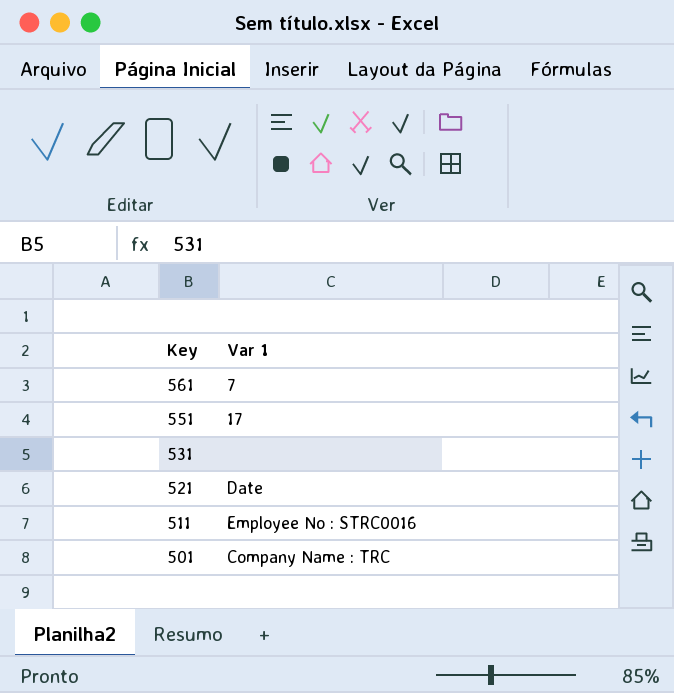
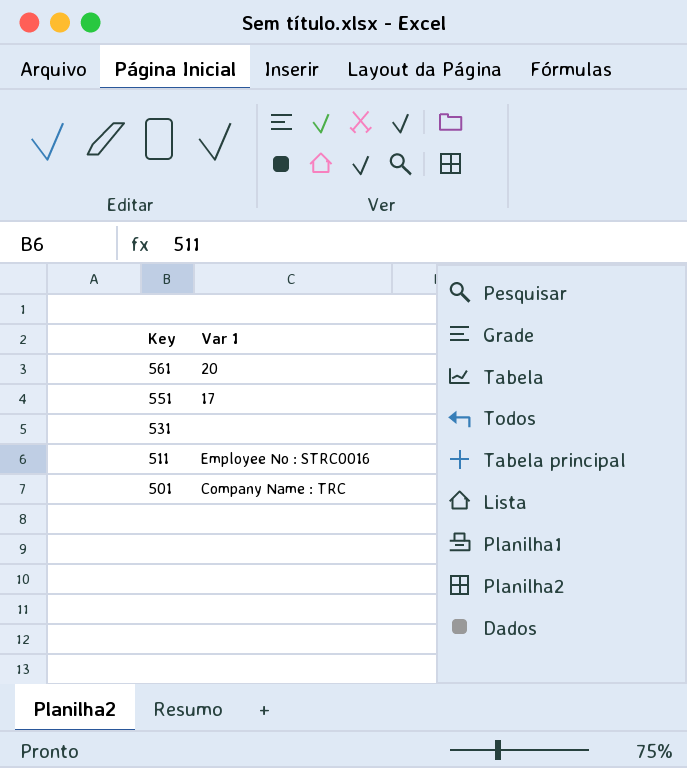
row 521: Date -> none
561 | Var 1: 7 -> 20

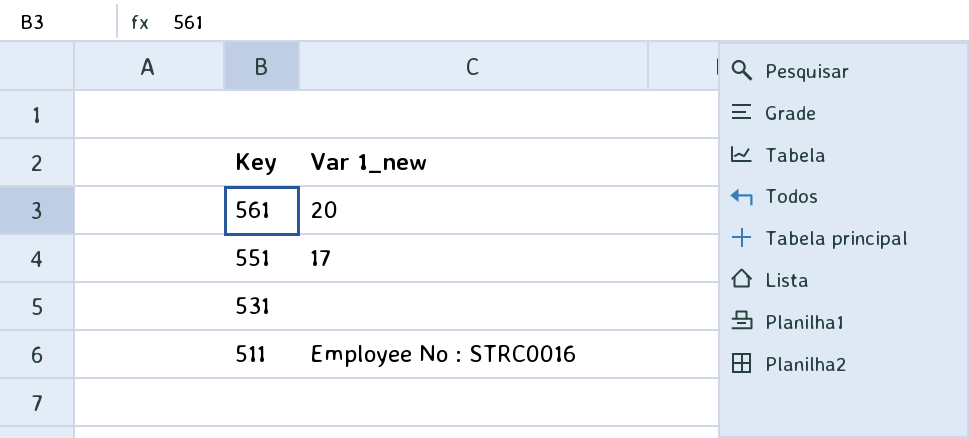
column name: Var 1 -> Var 1_new
row 501: Company Name : TRC -> none

